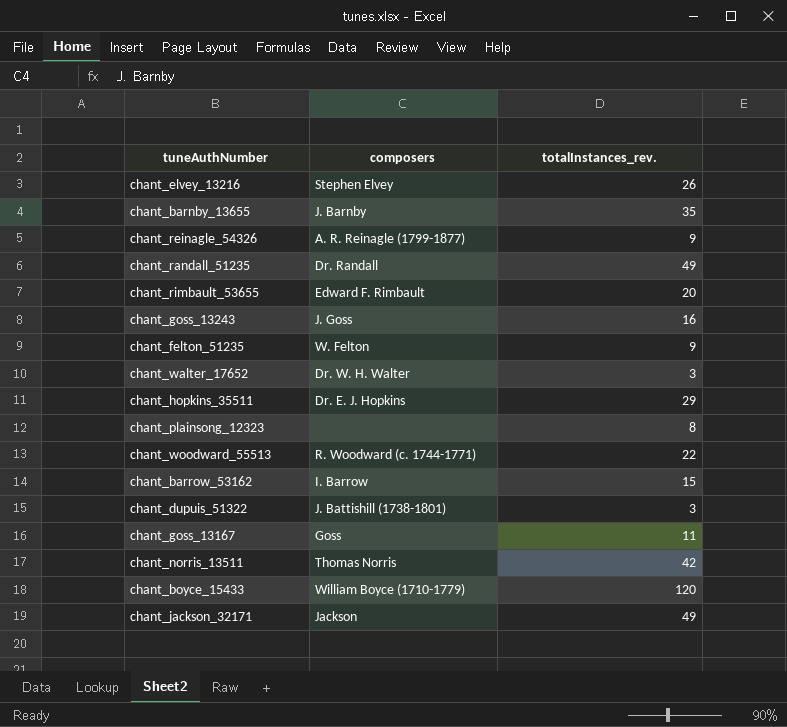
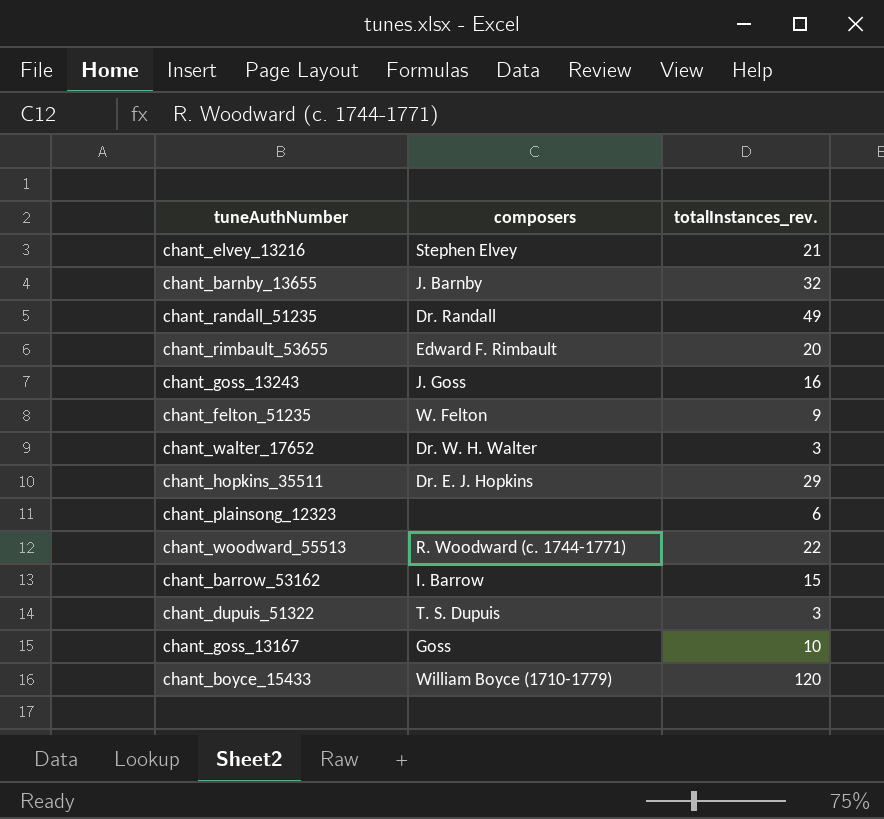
row chant_reinagle_54326: A. R. Reinagle (1799-1877) | 9 -> none
row chant_norris_13511: Thomas Norris | 42 -> none
row chant_jackson_32171: Jackson | 49 -> none
chant_elvey_13216 | totalInstances_rev.: 26 -> 21
chant_barnby_13655 | totalInstances_rev.: 35 -> 32
chant_plainsong_12323 | totalInstances_rev.: 8 -> 6
chant_dupuis_51322 | composers: J. Battishill (1738-1801) -> T. S. Dupuis
chant_goss_13167 | totalInstances_rev.: 11 -> 10

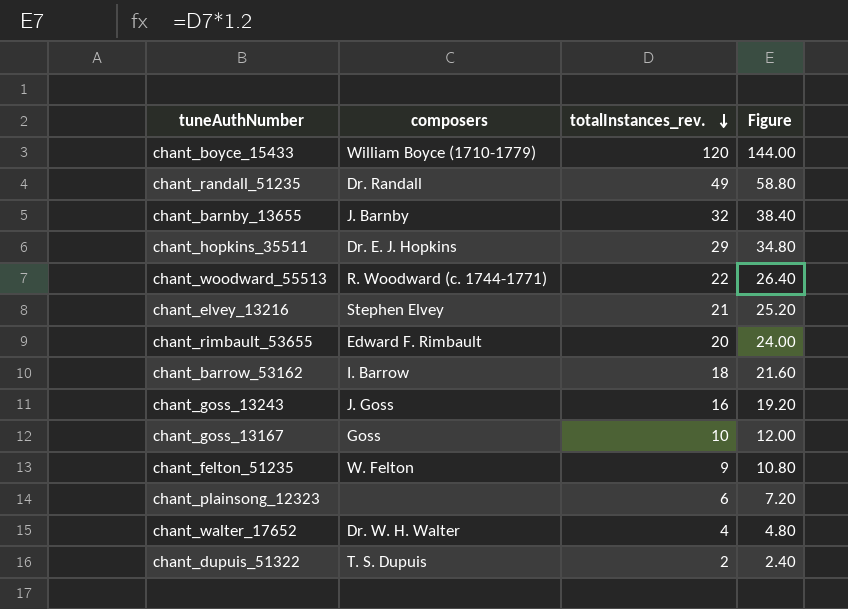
row order: none -> totalInstances_rev. descending
column Figure | formula: none -> [totalInstances_rev.] * 1.2
chant_barrow_53162 | totalInstances_rev.: 15 -> 18
chant_walter_17652 | totalInstances_rev.: 3 -> 4
chant_dupuis_51322 | totalInstances_rev.: 3 -> 2

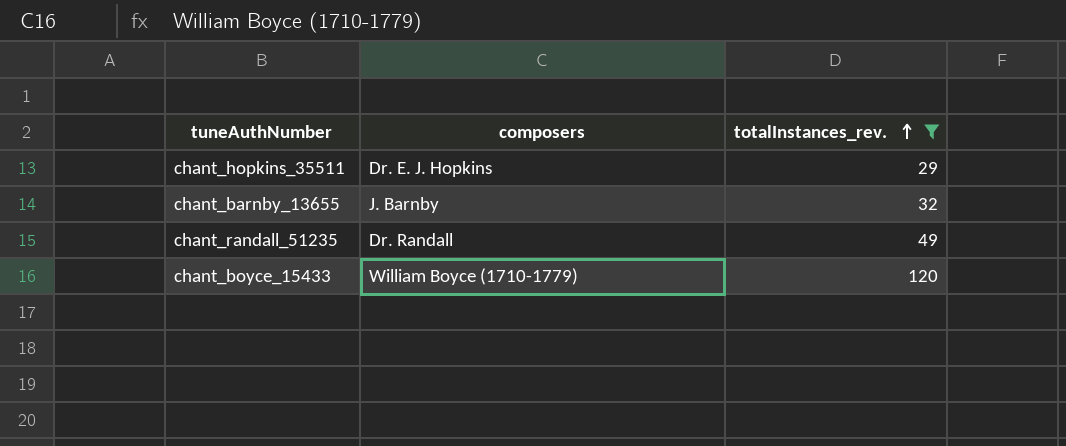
filter: none -> totalInstances_rev. >= 29
row order: totalInstances_rev. descending -> totalInstances_rev. ascending
column Figure | formula: [totalInstances_rev.] * 1.2 -> none

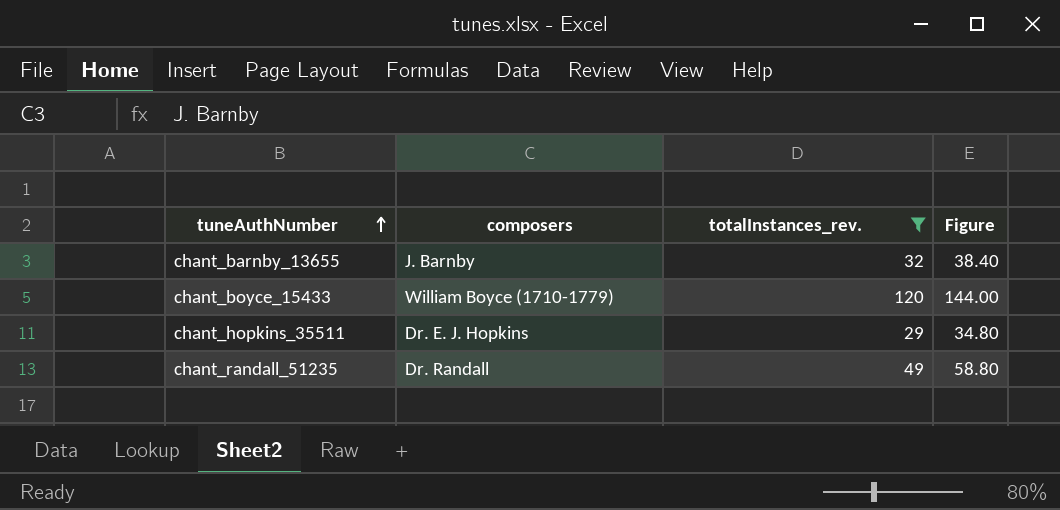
row order: totalInstances_rev. ascending -> tuneAuthNumber ascending
column Figure | formula: none -> [totalInstances_rev.] * 1.2

